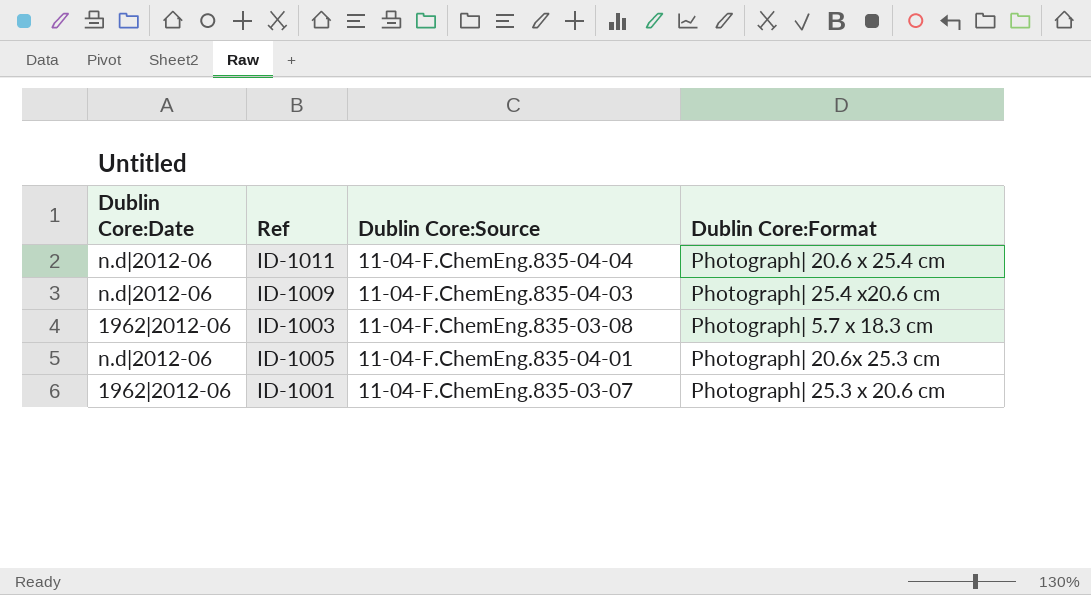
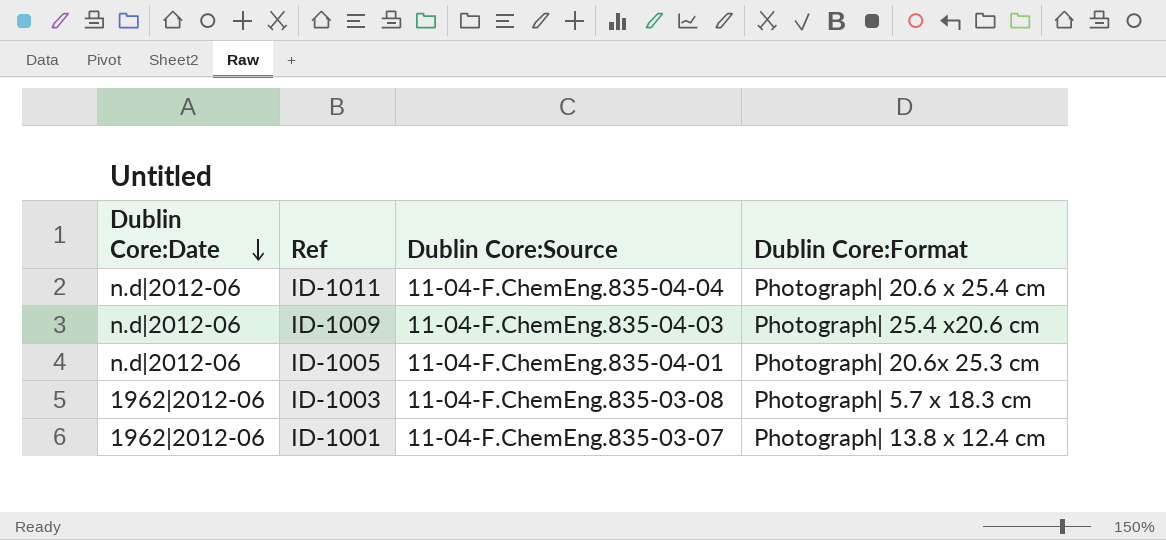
row order: none -> Dublin Core:Date descending
ID-1001 | Dublin Core:Format: Photograph| 25.3 x 20.6 cm -> Photograph| 13.8 x 12.4 cm

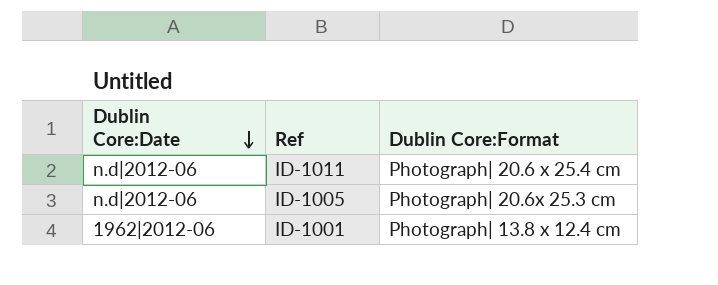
column Dublin Core:Source | position: 3 -> none
row ID-1009: n.d|2012-06 | 11-04-F.ChemEng.835-04-03 | Photograph| 25.4 x20.6 cm -> none
row ID-1003: 1962|2012-06 | 11-04-F.ChemEng.835-03-08 | Photograph| 5.7 x 18.3 cm -> none

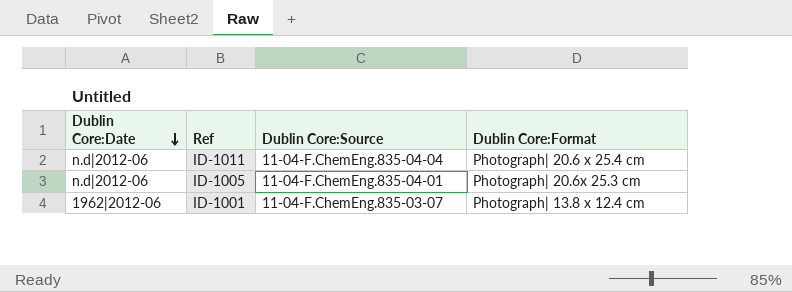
column Dublin Core:Source | position: none -> 3

